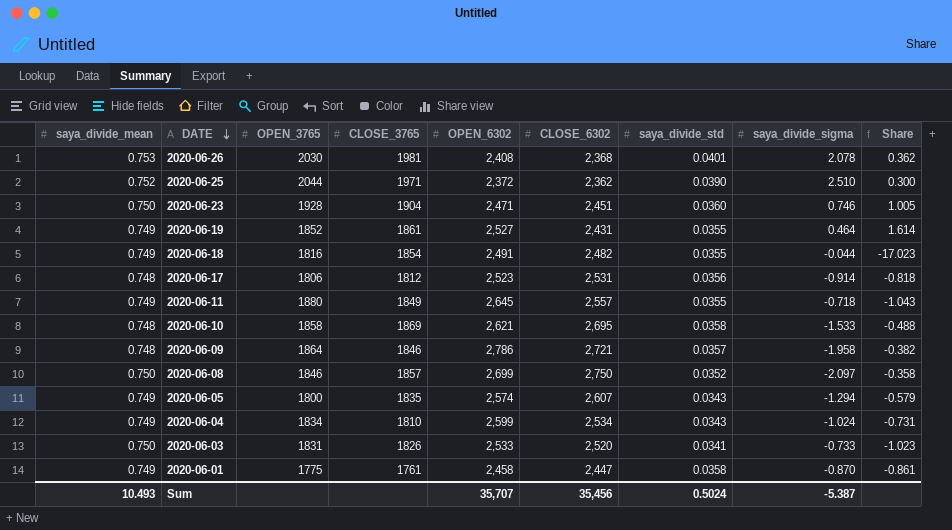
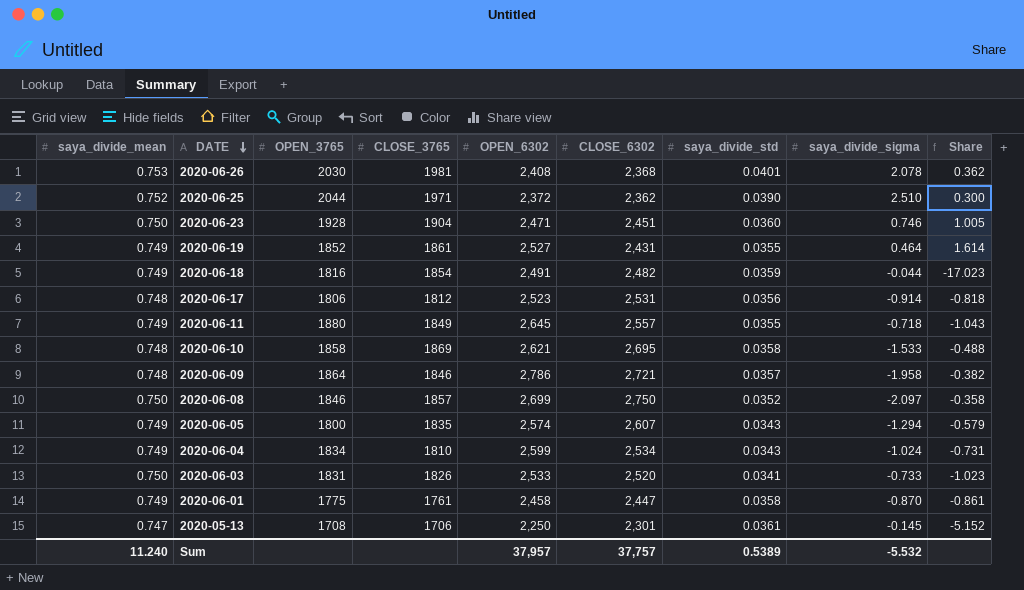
2020-06-18 | saya_divide_std: 0.0355 -> 0.0359
row 2020-05-13: none -> 0.747 | 1708 | 1706 | 2,250 | 2,301 | 0.0361 | -0.145 | -5.152
Sum | saya_divide_mean: 10.493 -> 11.240
Sum | OPEN_6302: 35,707 -> 37,957
Sum | CLOSE_6302: 35,456 -> 37,757
Sum | saya_divide_std: 0.5024 -> 0.5389
Sum | saya_divide_sigma: -5.387 -> -5.532

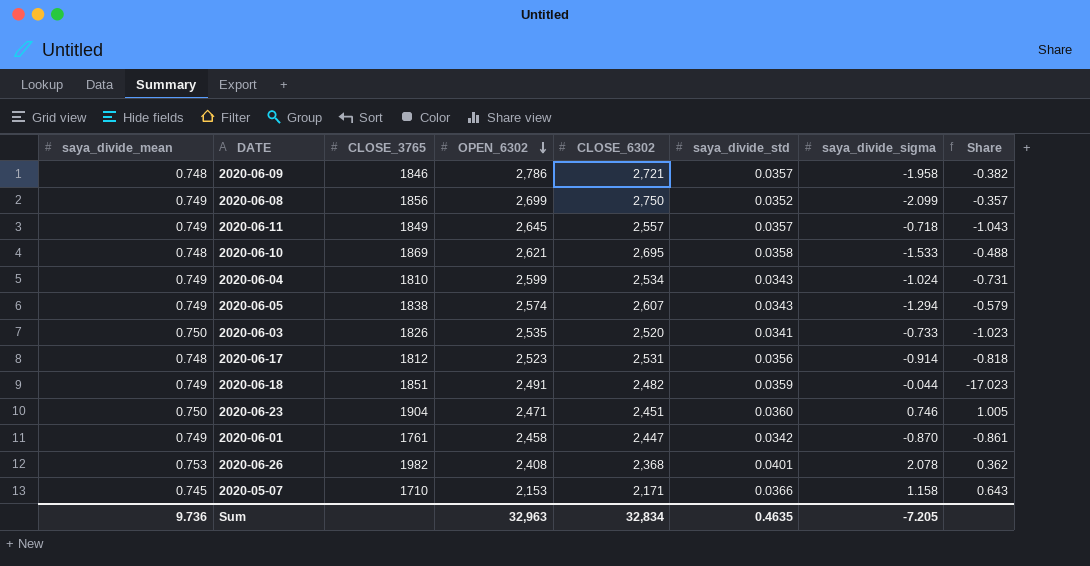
row order: DATE descending -> OPEN_6302 descending
column OPEN_3765 | position: 3 -> none
row 2020-06-25: 0.752 | 2044 | 1971 | 2,372 | 2,362 | 0.0390 | 2.510 | 0.300 -> none
row 2020-06-19: 0.749 | 1852 | 1861 | 2,527 | 2,431 | 0.0355 | 0.464 | 1.614 -> none
row 2020-05-13: 0.747 | 1708 | 1706 | 2,250 | 2,301 | 0.0361 | -0.145 | -5.152 -> none
2020-06-08 | saya_divide_mean: 0.750 -> 0.749
2020-06-08 | CLOSE_3765: 1857 -> 1856
2020-06-08 | saya_divide_sigma: -2.097 -> -2.099
2020-06-08 | Share: -0.358 -> -0.357
2020-06-11 | saya_divide_std: 0.0355 -> 0.0357
2020-06-05 | CLOSE_3765: 1835 -> 1838
2020-06-03 | OPEN_6302: 2,533 -> 2,535
2020-06-18 | CLOSE_3765: 1854 -> 1851
2020-06-01 | saya_divide_std: 0.0358 -> 0.0342
2020-06-26 | CLOSE_3765: 1981 -> 1982
row 2020-05-07: none -> 0.745 | 1710 | 2,153 | 2,171 | 0.0366 | 1.158 | 0.643
Sum | saya_divide_mean: 11.240 -> 9.736
Sum | OPEN_6302: 37,957 -> 32,963
Sum | CLOSE_6302: 37,757 -> 32,834
Sum | saya_divide_std: 0.5389 -> 0.4635
Sum | saya_divide_sigma: -5.532 -> -7.205

